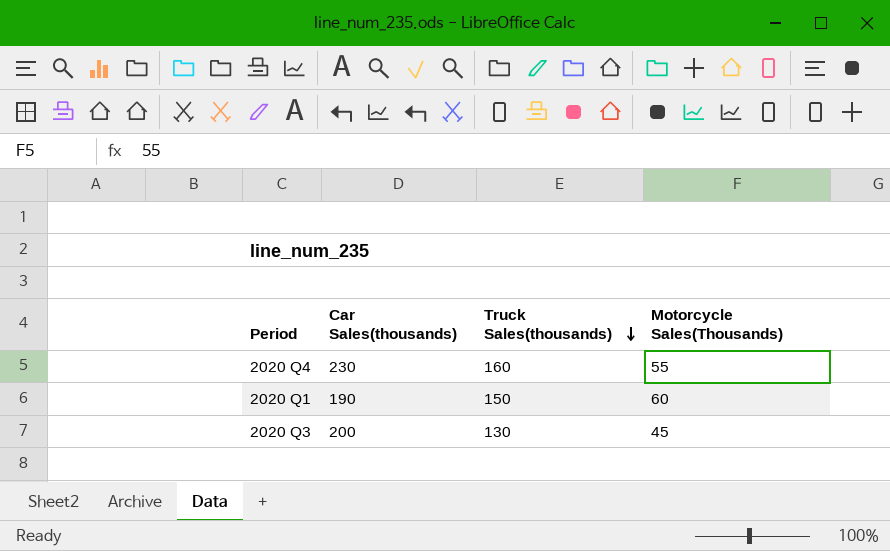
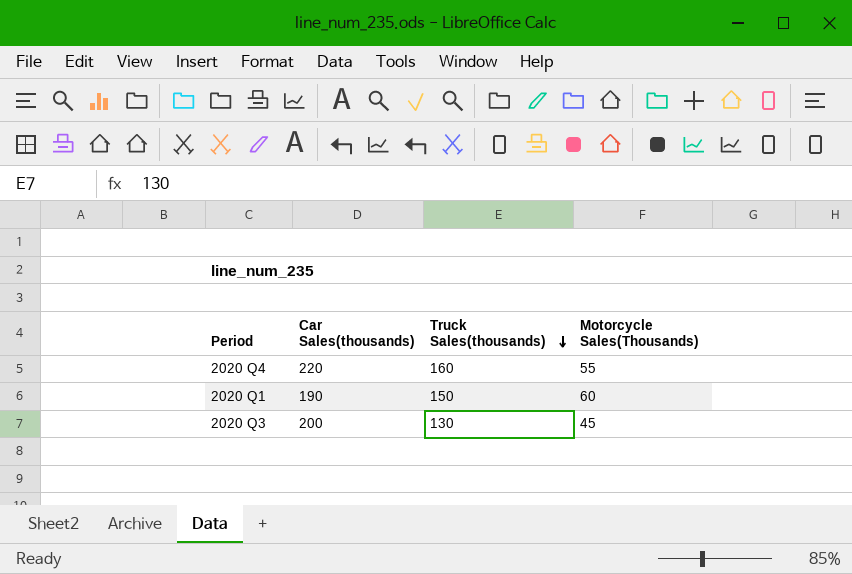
2020 Q4 | Car Sales(thousands): 230 -> 220

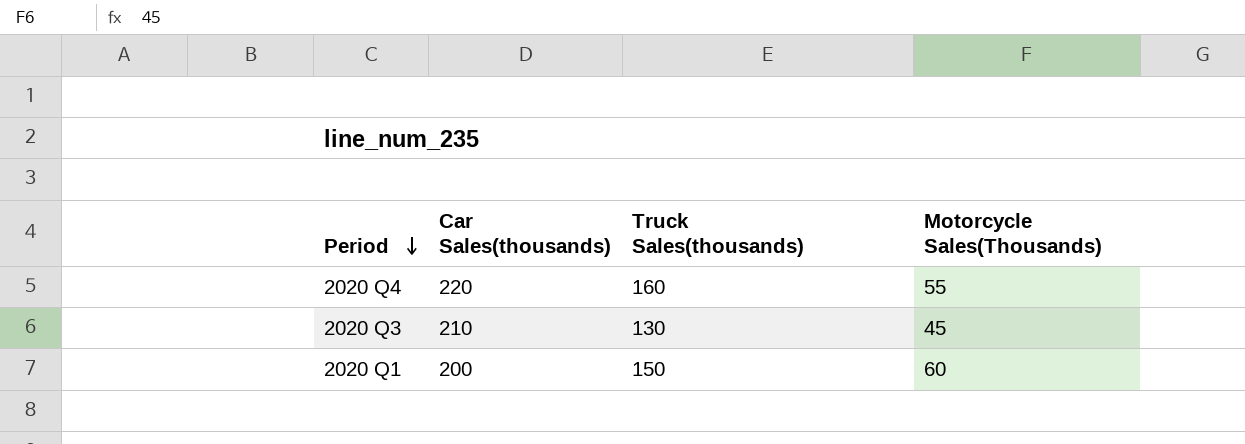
row order: Truck Sales(thousands) descending -> Period descending
2020 Q3 | Car Sales(thousands): 200 -> 210
2020 Q1 | Car Sales(thousands): 190 -> 200

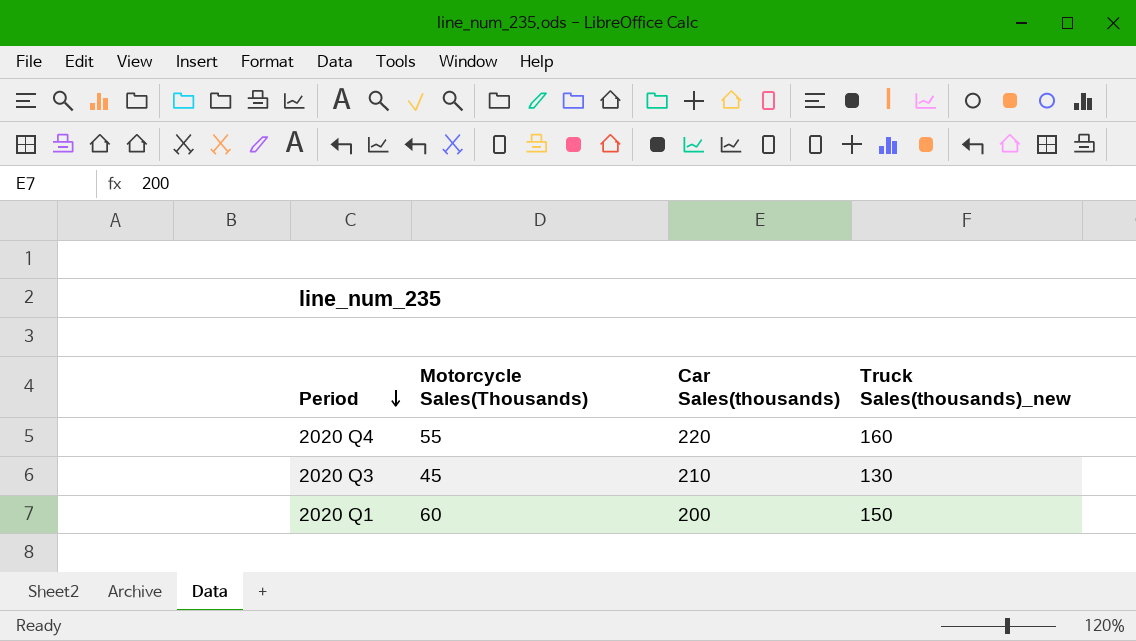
column Motorcycle Sales(Thousands) | position: 4 -> 2
column name: Truck Sales(thousands) -> Truck Sales(thousands)_new

